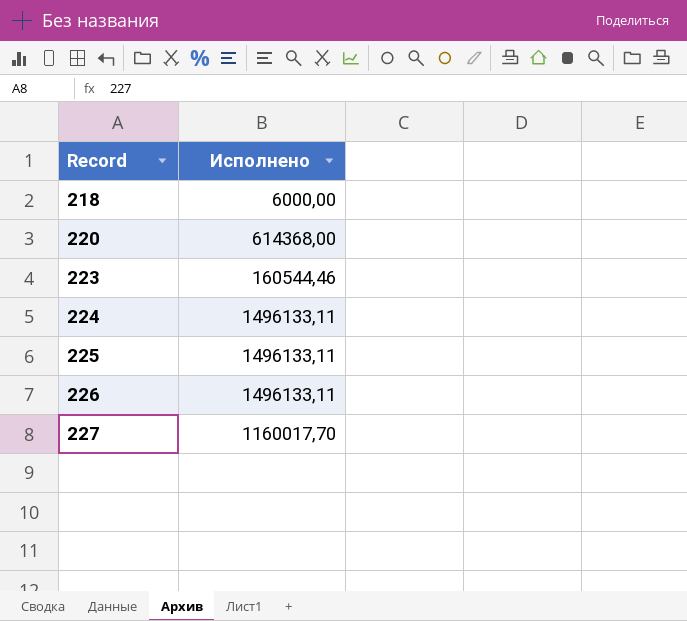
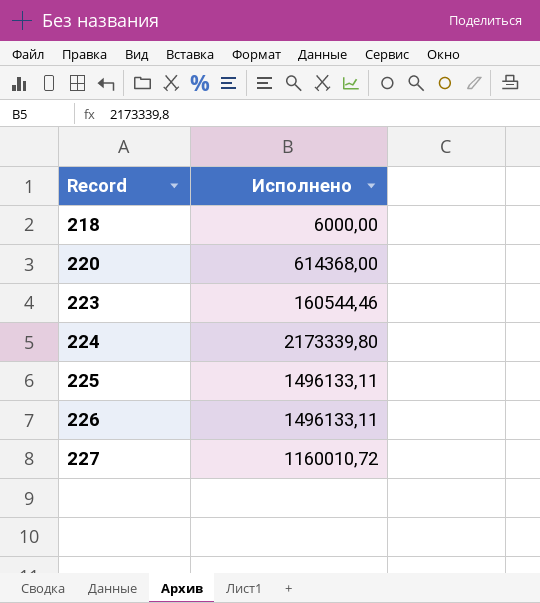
224 | Исполнено: 1496133,11 -> 2173339,80
227 | Исполнено: 1160017,70 -> 1160010,72

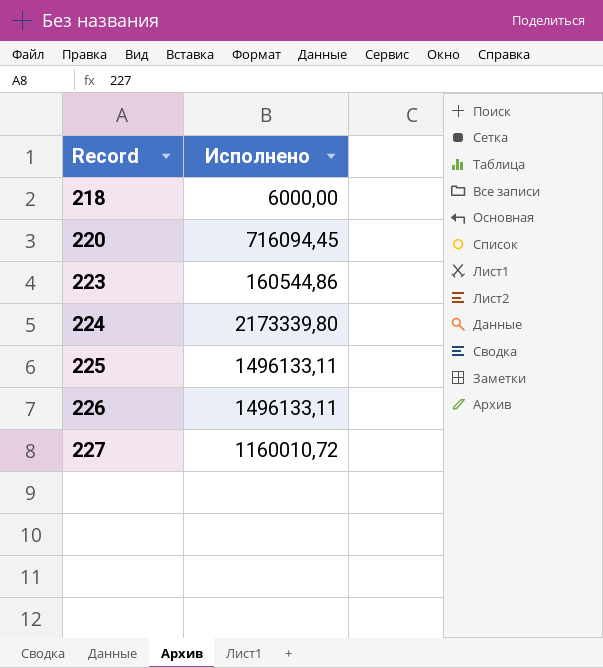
220 | Исполнено: 614368,00 -> 716094,45
223 | Исполнено: 160544,46 -> 160544,86

